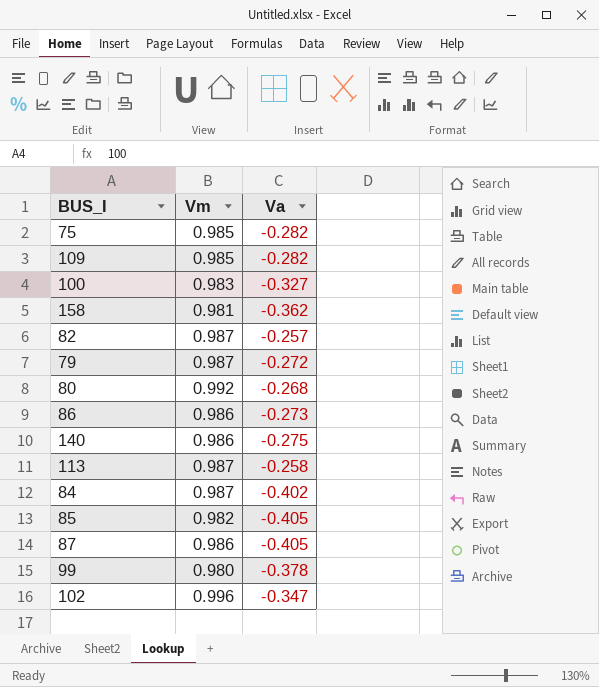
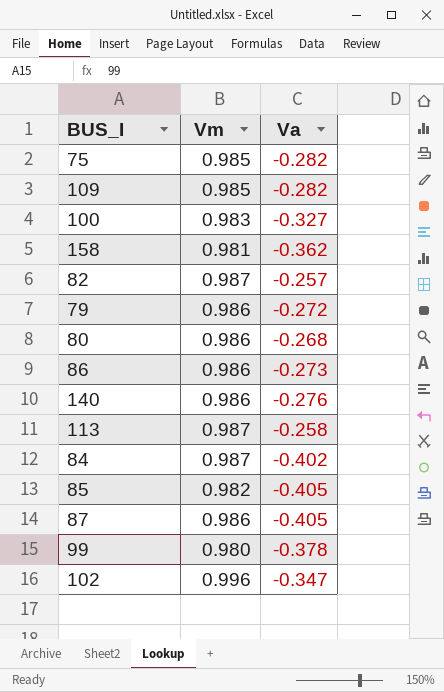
79 | Vm: 0.987 -> 0.986
80 | Vm: 0.992 -> 0.986
140 | Va: -0.275 -> -0.276

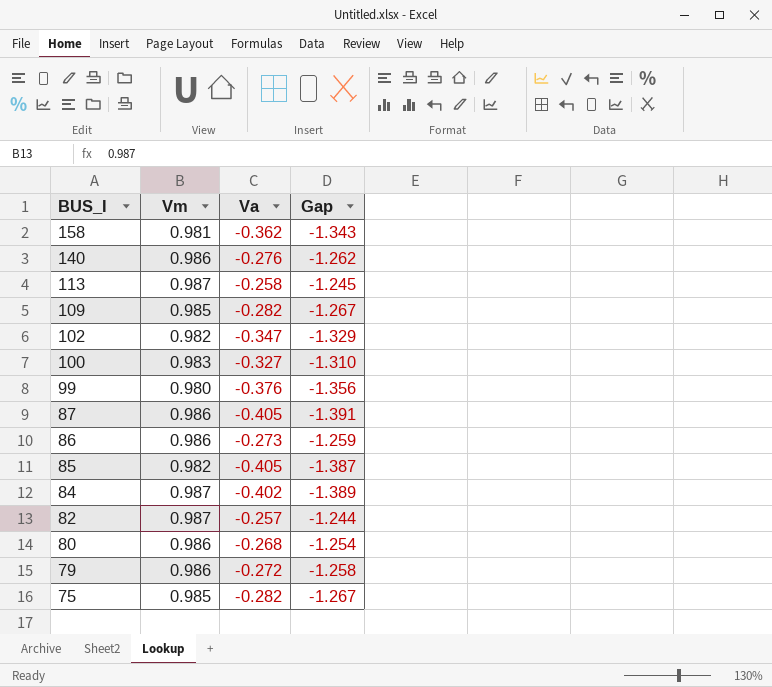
row order: none -> BUS_I descending
column Gap | formula: none -> [Va] - [Vm]
102 | Vm: 0.996 -> 0.982
99 | Va: -0.378 -> -0.376

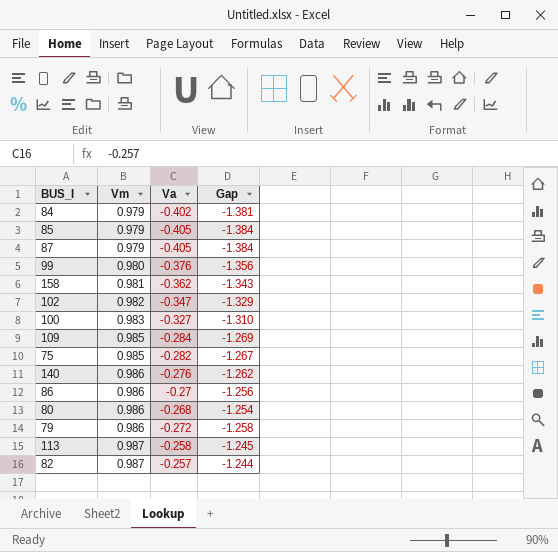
row order: BUS_I descending -> Vm ascending
84 | Vm: 0.987 -> 0.979
84 | Gap: -1.389 -> -1.381
85 | Vm: 0.982 -> 0.979
85 | Gap: -1.387 -> -1.384
87 | Vm: 0.986 -> 0.979
87 | Gap: -1.391 -> -1.384
109 | Va: -0.282 -> -0.284
109 | Gap: -1.267 -> -1.269
86 | Va: -0.273 -> -0.27
86 | Gap: -1.259 -> -1.256

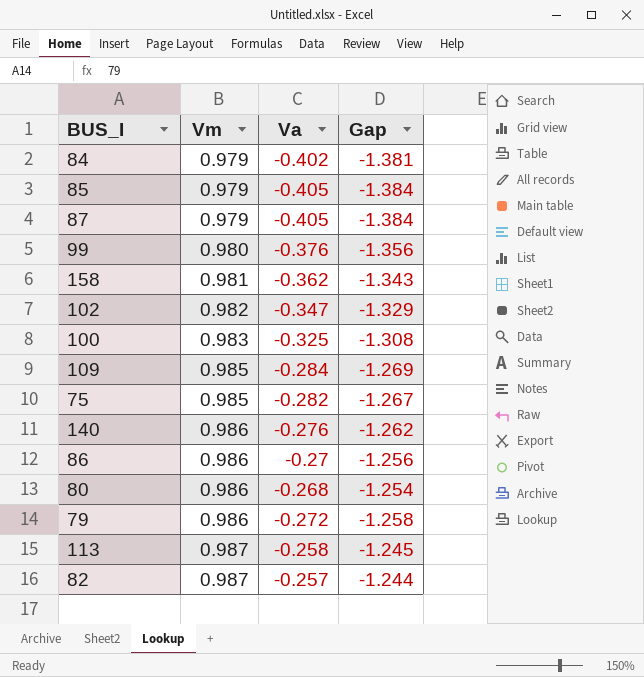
100 | Va: -0.327 -> -0.325
100 | Gap: -1.310 -> -1.308

